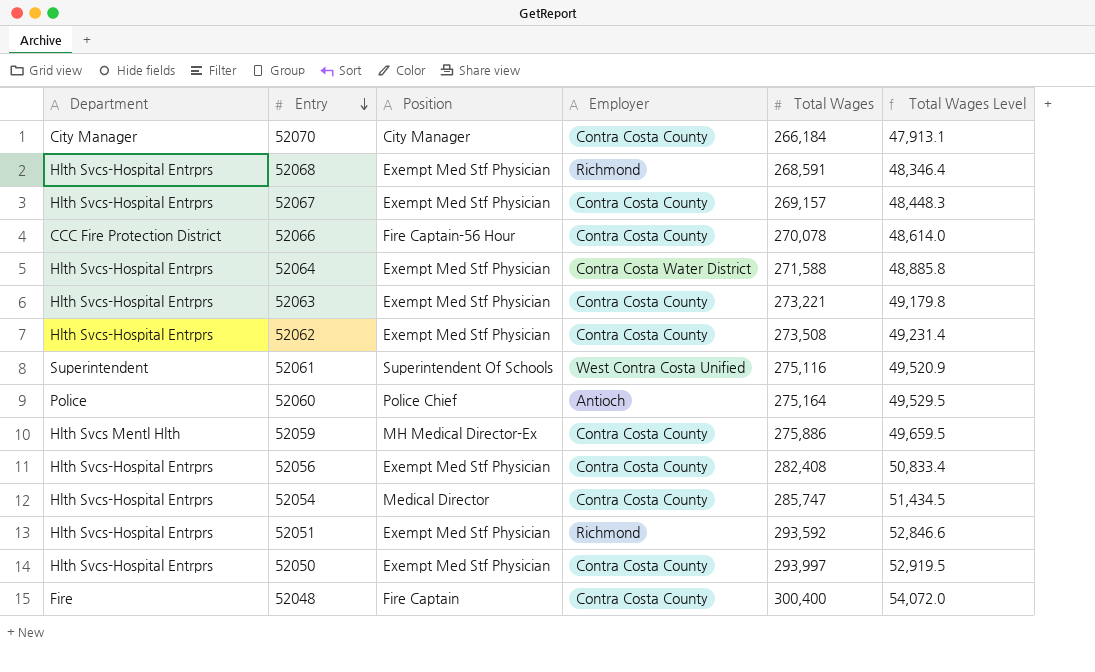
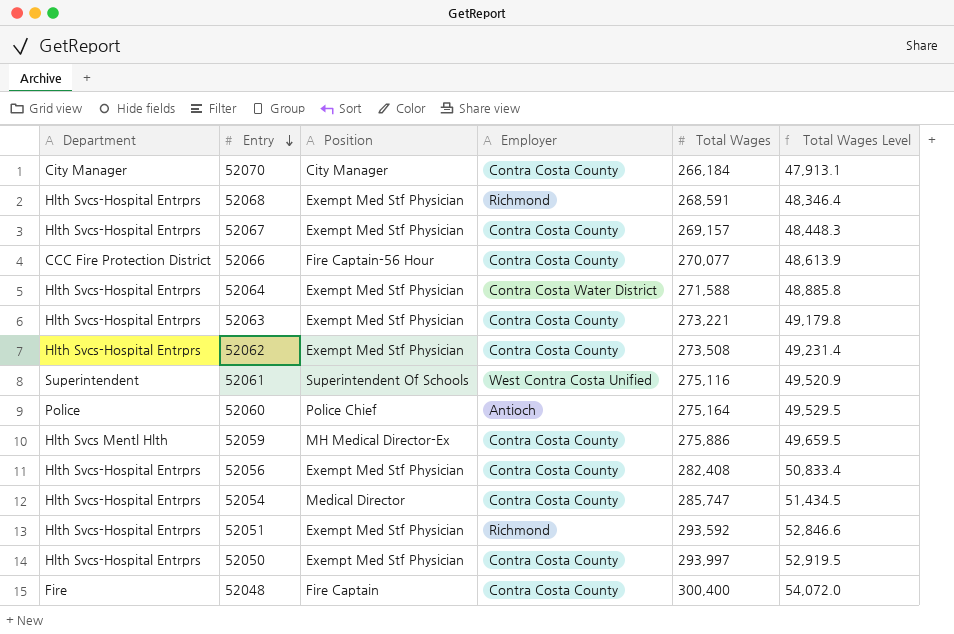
52066 | Total Wages: 270,078 -> 270,077
52066 | Total Wages Level: 48,614.0 -> 48,613.9

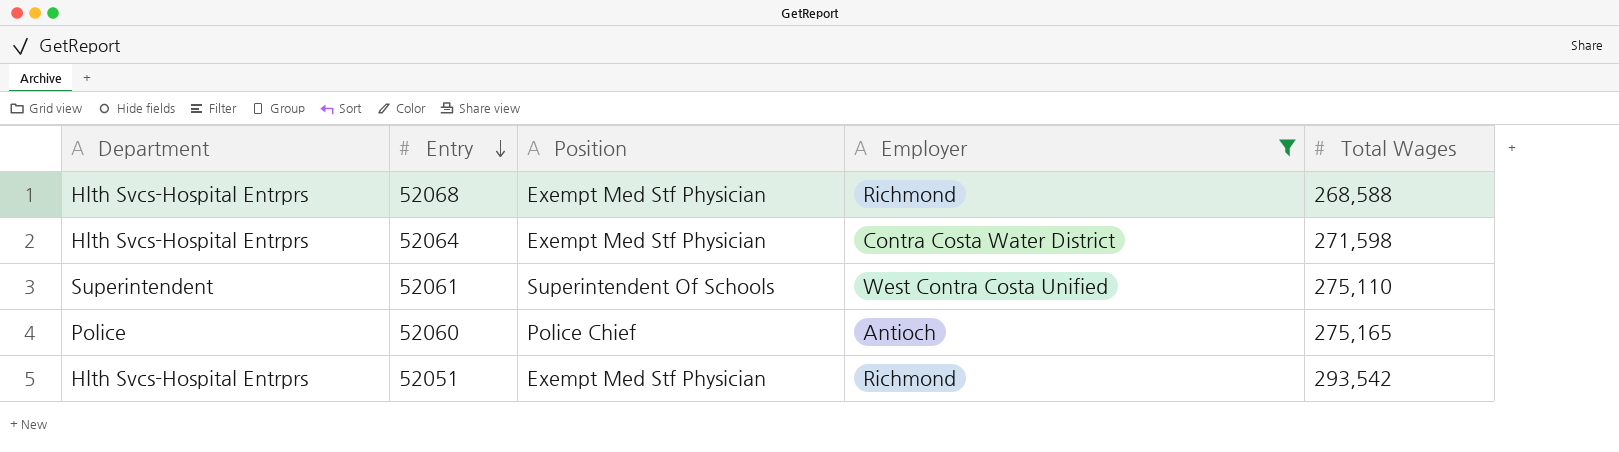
filter: none -> Employer != Contra Costa County
column Total Wages Level | formula: [Total Wages] * 0.18 -> none
52068 | Total Wages: 268,591 -> 268,588
52064 | Total Wages: 271,588 -> 271,598
52061 | Total Wages: 275,116 -> 275,110
52060 | Total Wages: 275,164 -> 275,165
52051 | Total Wages: 293,592 -> 293,542

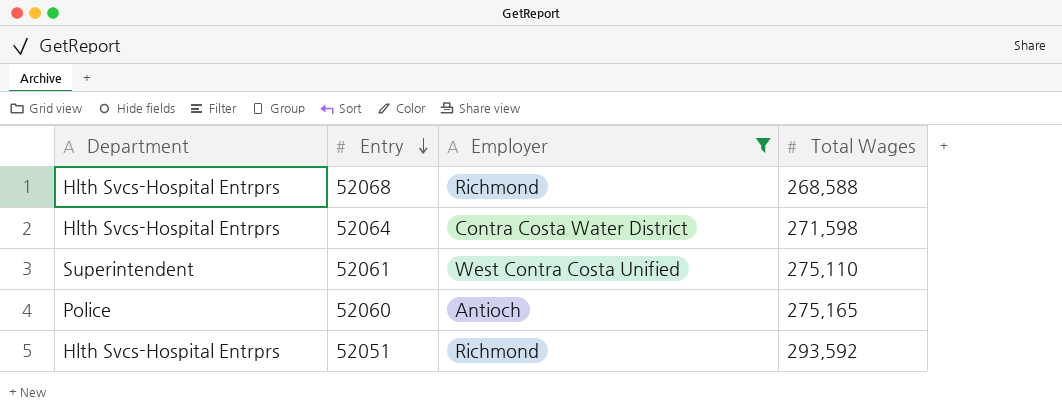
column Position | position: 3 -> none
52051 | Total Wages: 293,542 -> 293,592

